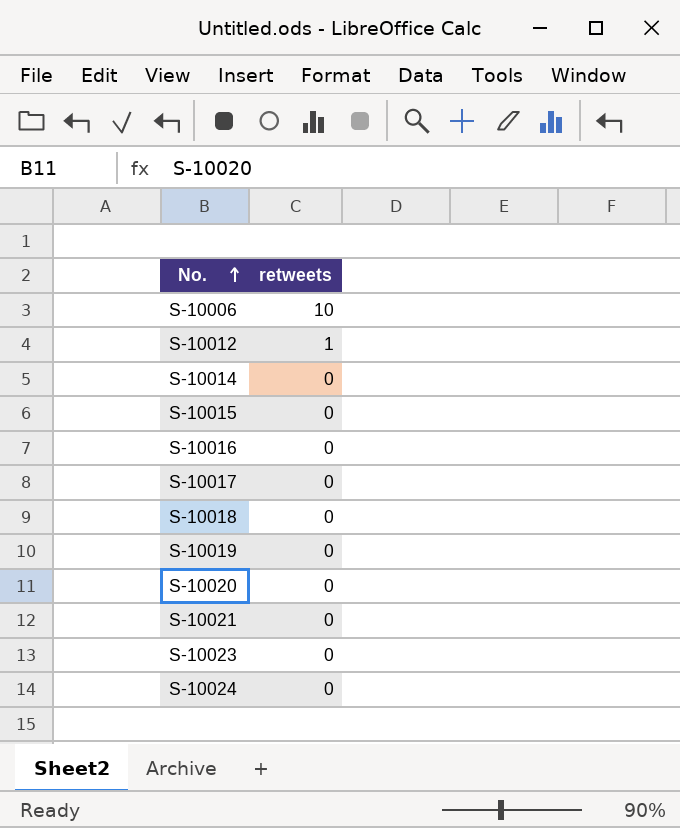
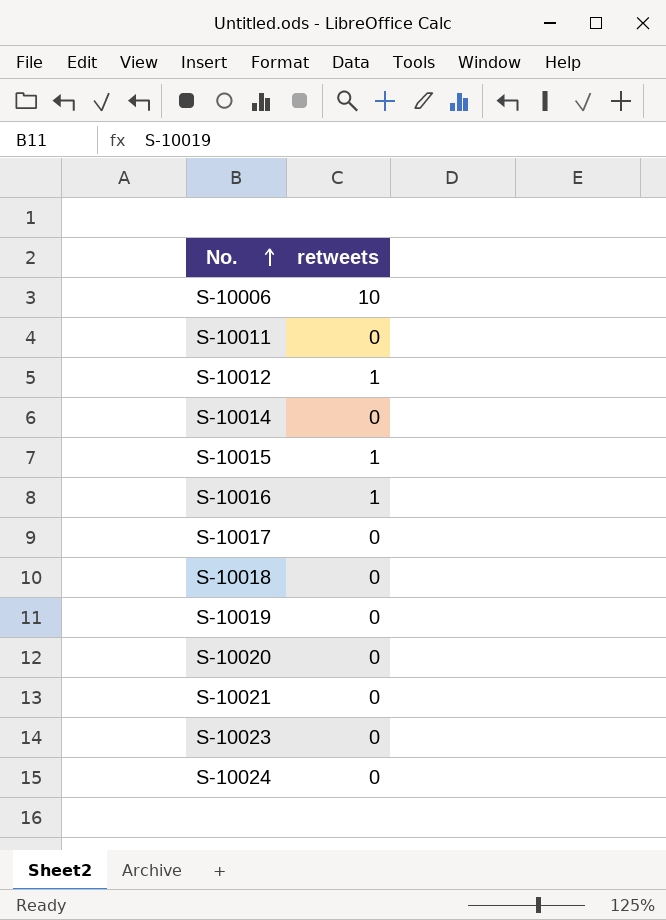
row S-10011: none -> 0
S-10015 | retweets: 0 -> 1
S-10016 | retweets: 0 -> 1

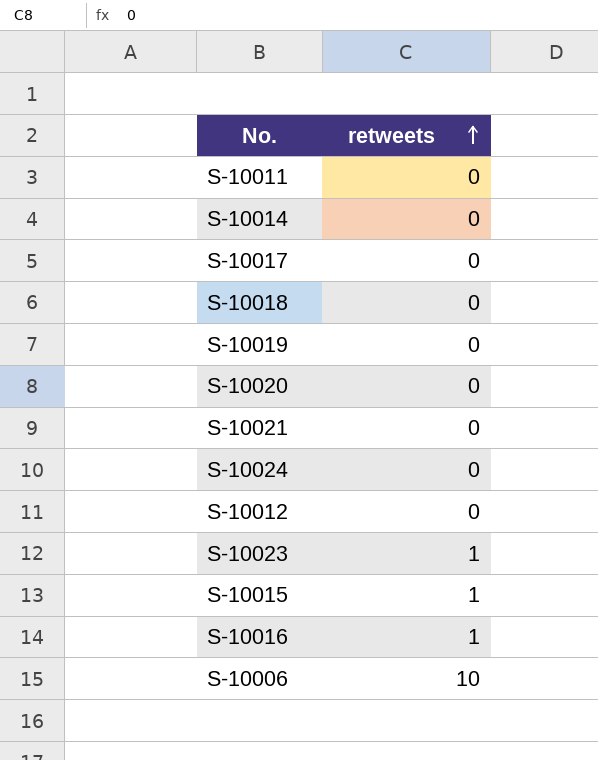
row order: No. ascending -> retweets ascending
S-10012 | retweets: 1 -> 0
S-10023 | retweets: 0 -> 1

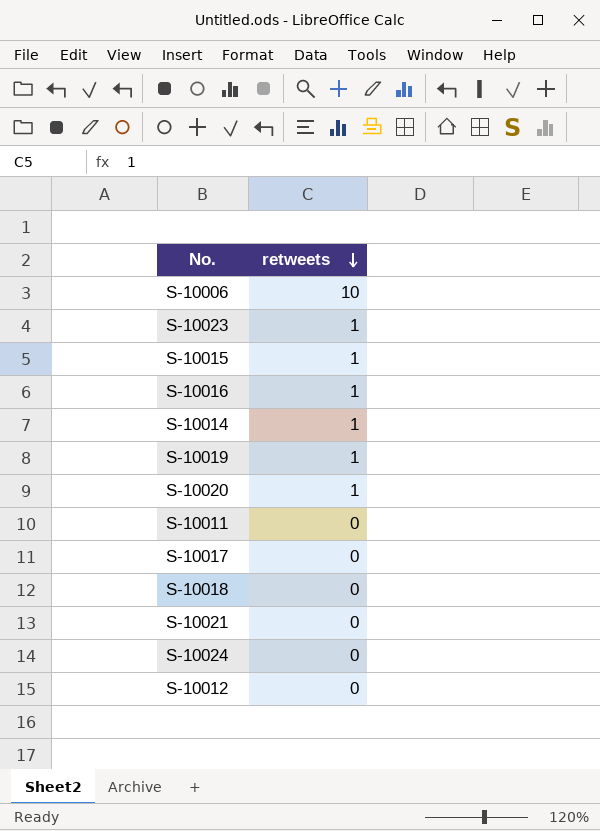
row order: retweets ascending -> retweets descending
S-10014 | retweets: 0 -> 1
S-10019 | retweets: 0 -> 1
S-10020 | retweets: 0 -> 1

